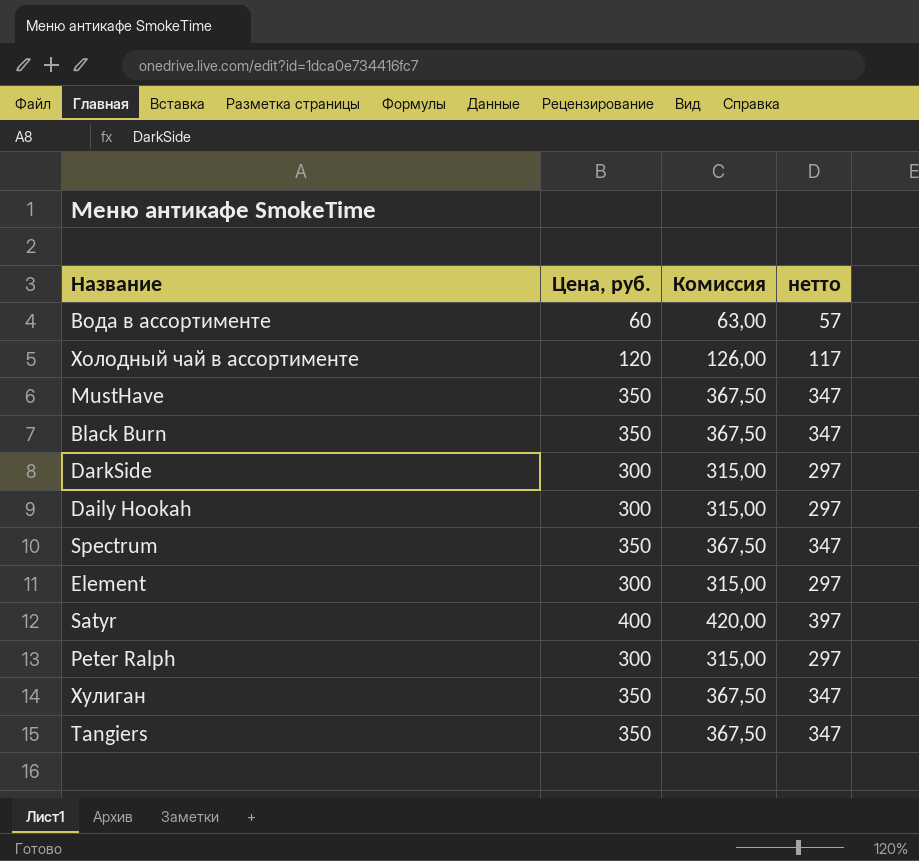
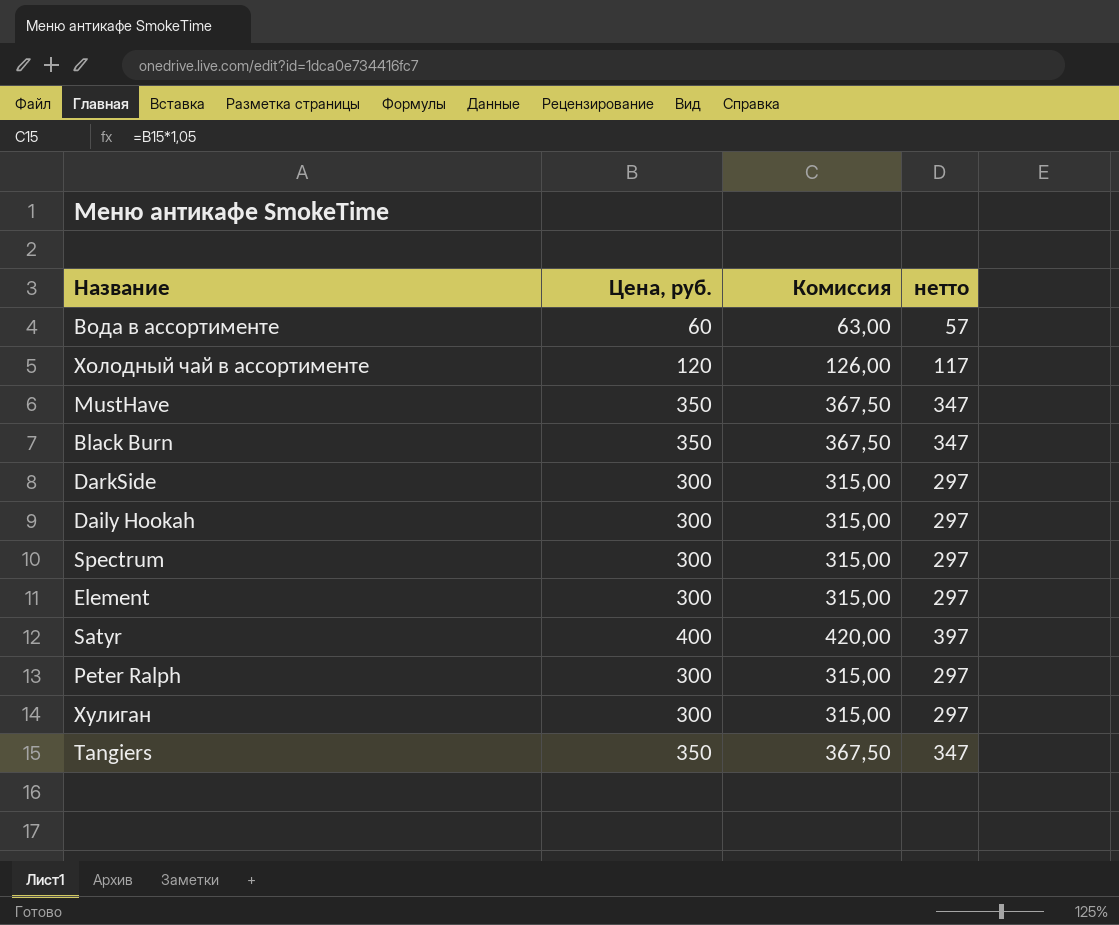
Spectrum | Цена, руб.: 350 -> 300
Spectrum | Комиссия: 367,50 -> 315,00
Spectrum | нетто: 347 -> 297
Хулиган | Цена, руб.: 350 -> 300
Хулиган | Комиссия: 367,50 -> 315,00
Хулиган | нетто: 347 -> 297

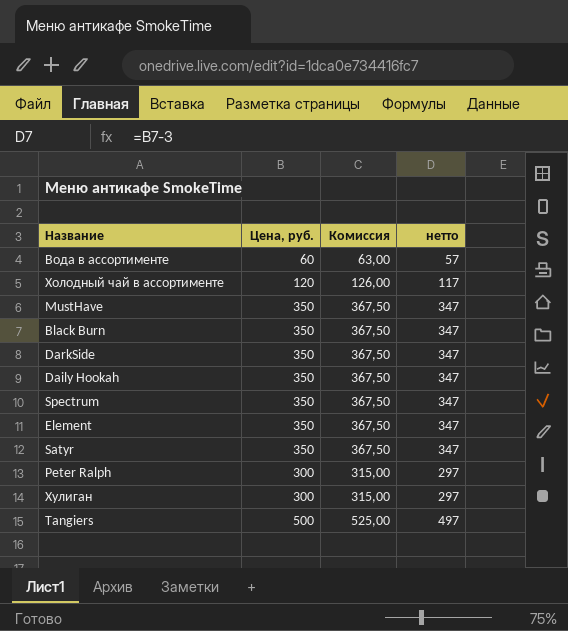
DarkSide | Цена, руб.: 300 -> 350
DarkSide | Комиссия: 315,00 -> 367,50
DarkSide | нетто: 297 -> 347
Daily Hookah | Цена, руб.: 300 -> 350
Daily Hookah | Комиссия: 315,00 -> 367,50
Daily Hookah | нетто: 297 -> 347
Spectrum | Цена, руб.: 300 -> 350
Spectrum | Комиссия: 315,00 -> 367,50
Spectrum | нетто: 297 -> 347
Element | Цена, руб.: 300 -> 350
Element | Комиссия: 315,00 -> 367,50
Element | нетто: 297 -> 347
Satyr | Цена, руб.: 400 -> 350
Satyr | Комиссия: 420,00 -> 367,50
Satyr | нетто: 397 -> 347
Tangiers | Цена, руб.: 350 -> 500
Tangiers | Комиссия: 367,50 -> 525,00
Tangiers | нетто: 347 -> 497

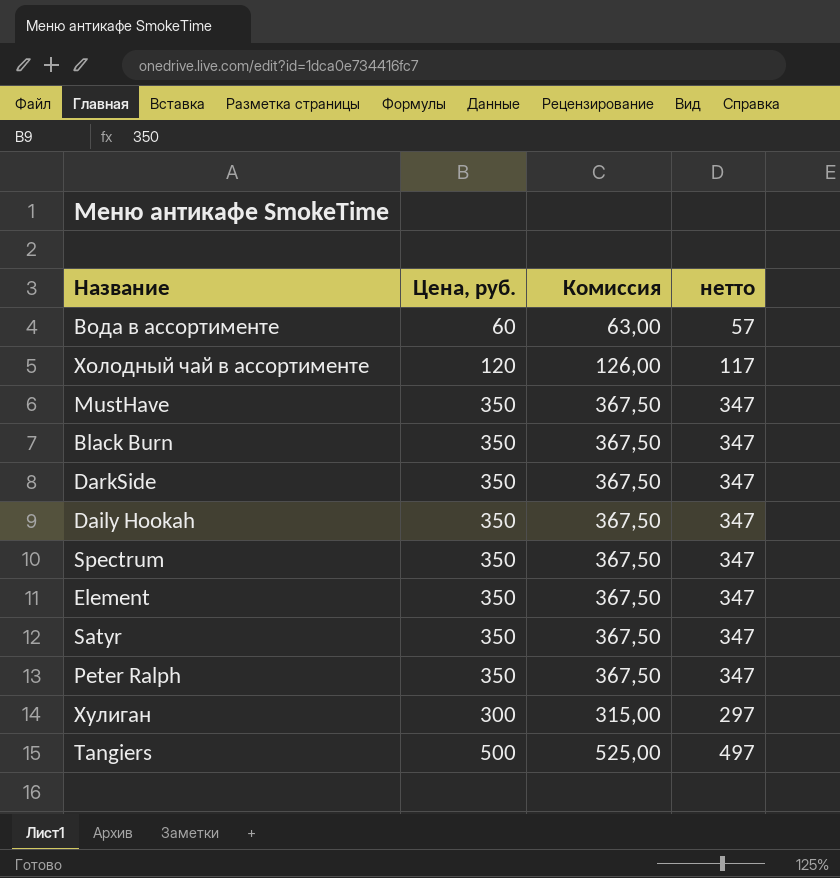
Peter Ralph | Цена, руб.: 300 -> 350
Peter Ralph | Комиссия: 315,00 -> 367,50
Peter Ralph | нетто: 297 -> 347

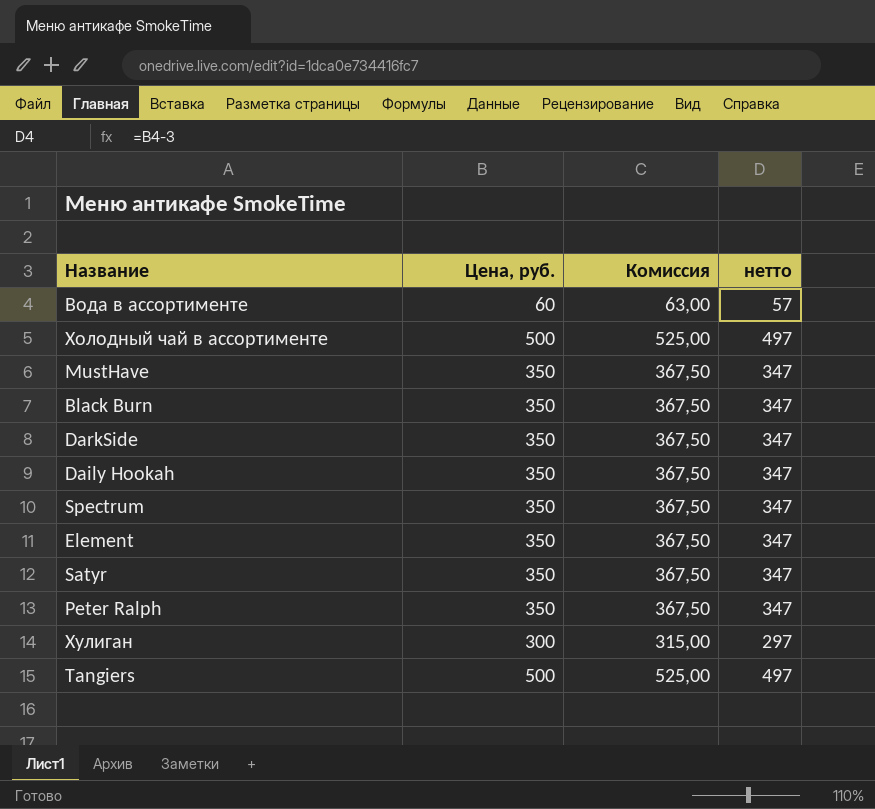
Холодный чай в ассортименте | Цена, руб.: 120 -> 500
Холодный чай в ассортименте | Комиссия: 126,00 -> 525,00
Холодный чай в ассортименте | нетто: 117 -> 497

